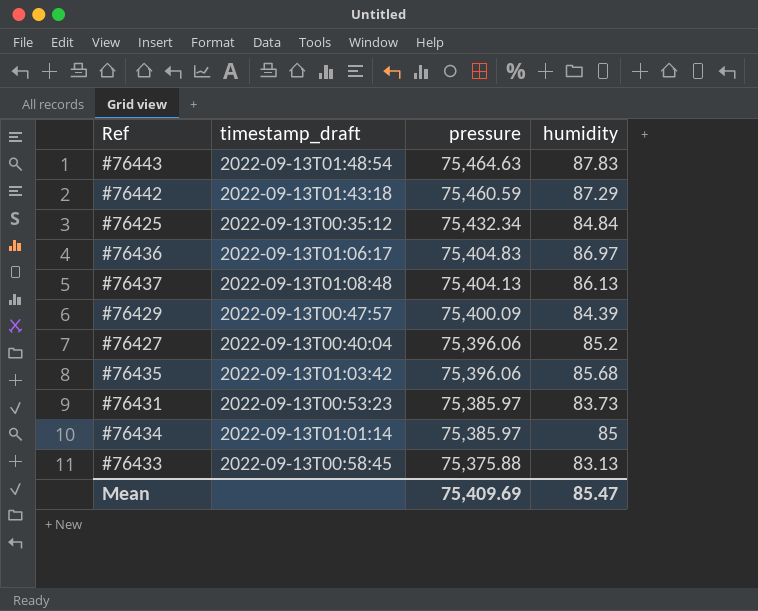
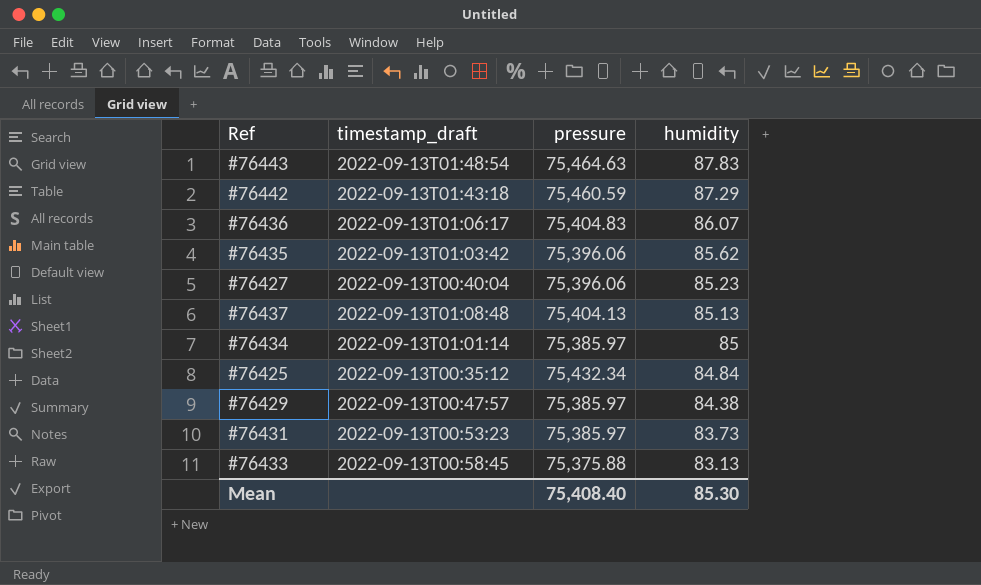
row order: pressure descending -> humidity descending
#76436 | humidity: 86.97 -> 86.07
#76435 | humidity: 85.68 -> 85.62
#76427 | humidity: 85.2 -> 85.23
#76437 | humidity: 86.13 -> 85.13
#76429 | pressure: 75,400.09 -> 75,385.97
#76429 | humidity: 84.39 -> 84.38
Mean | pressure: 75,409.69 -> 75,408.40
Mean | humidity: 85.47 -> 85.30

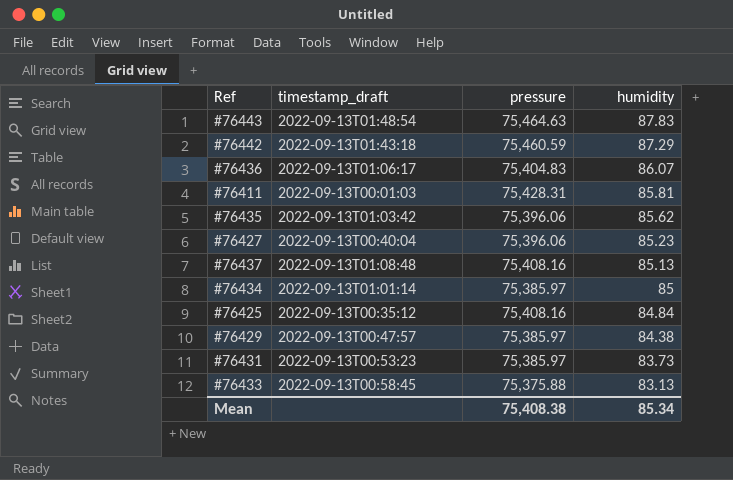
row #76411: none -> 2022-09-13T00:01:03 | 75,428.31 | 85.81
#76437 | pressure: 75,404.13 -> 75,408.16
#76425 | pressure: 75,432.34 -> 75,408.16
Mean | pressure: 75,408.40 -> 75,408.38
Mean | humidity: 85.30 -> 85.34

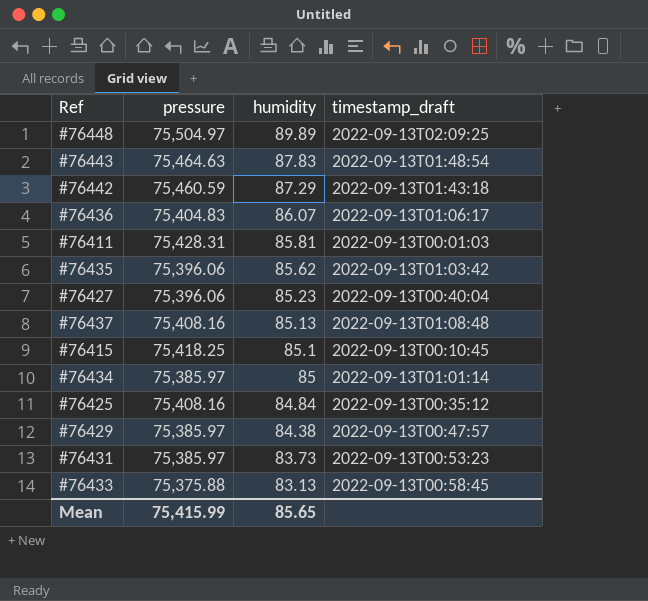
column timestamp_draft | position: 2 -> 4
row #76448: none -> 75,504.97 | 89.89 | 2022-09-13T02:09:25
row #76415: none -> 75,418.25 | 85.1 | 2022-09-13T00:10:45
Mean | pressure: 75,408.38 -> 75,415.99
Mean | humidity: 85.34 -> 85.65

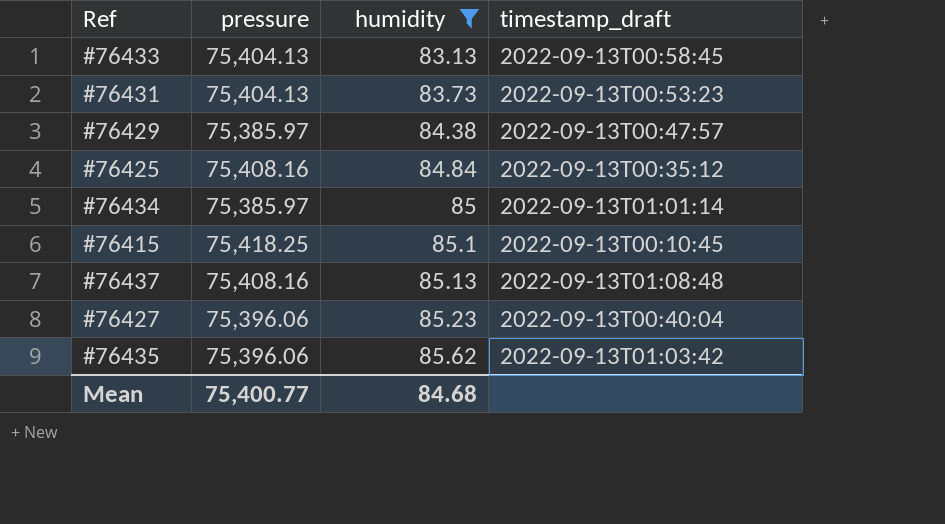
filter: none -> humidity <= 85.62
row order: humidity descending -> humidity ascending
#76433 | pressure: 75,375.88 -> 75,404.13
#76431 | pressure: 75,385.97 -> 75,404.13
Mean | pressure: 75,415.99 -> 75,400.77
Mean | humidity: 85.65 -> 84.68

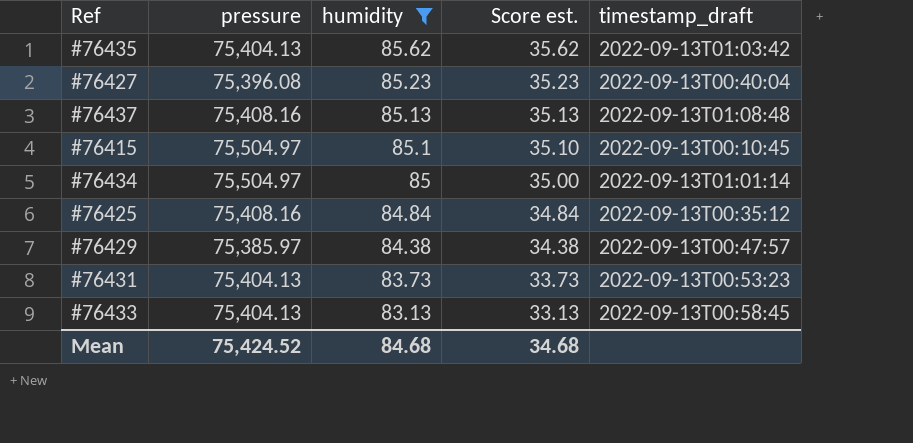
row order: humidity ascending -> humidity descending
column Score est. | formula: none -> [humidity] - 50
#76435 | pressure: 75,396.06 -> 75,404.13
#76427 | pressure: 75,396.06 -> 75,396.08
#76415 | pressure: 75,418.25 -> 75,504.97
#76434 | pressure: 75,385.97 -> 75,504.97
Mean | pressure: 75,400.77 -> 75,424.52

